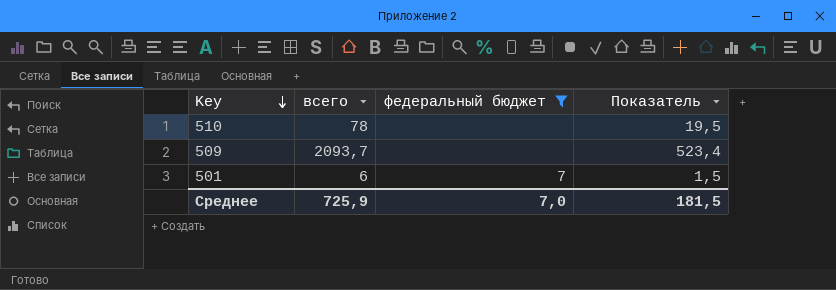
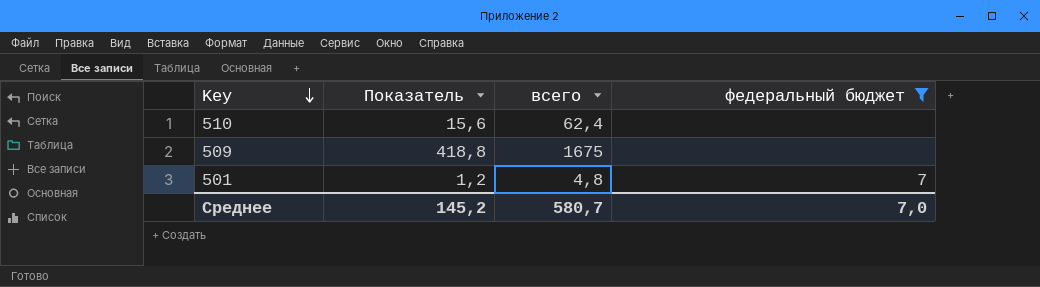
column Показатель | position: 4 -> 2
510 | Показатель: 19,5 -> 15,6
510 | всего: 78 -> 62,4
509 | Показатель: 523,4 -> 418,8
509 | всего: 2093,7 -> 1675
501 | Показатель: 1,5 -> 1,2
501 | всего: 6 -> 4,8
Среднее | Показатель: 181,5 -> 145,2
Среднее | всего: 725,9 -> 580,7

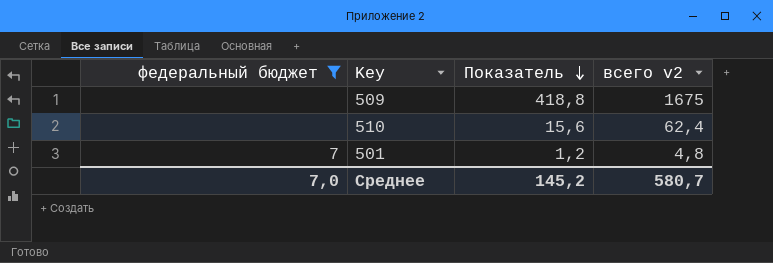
row order: Key descending -> Показатель descending
column федеральный бюджет | position: 4 -> 1
column name: всего -> всего v2

